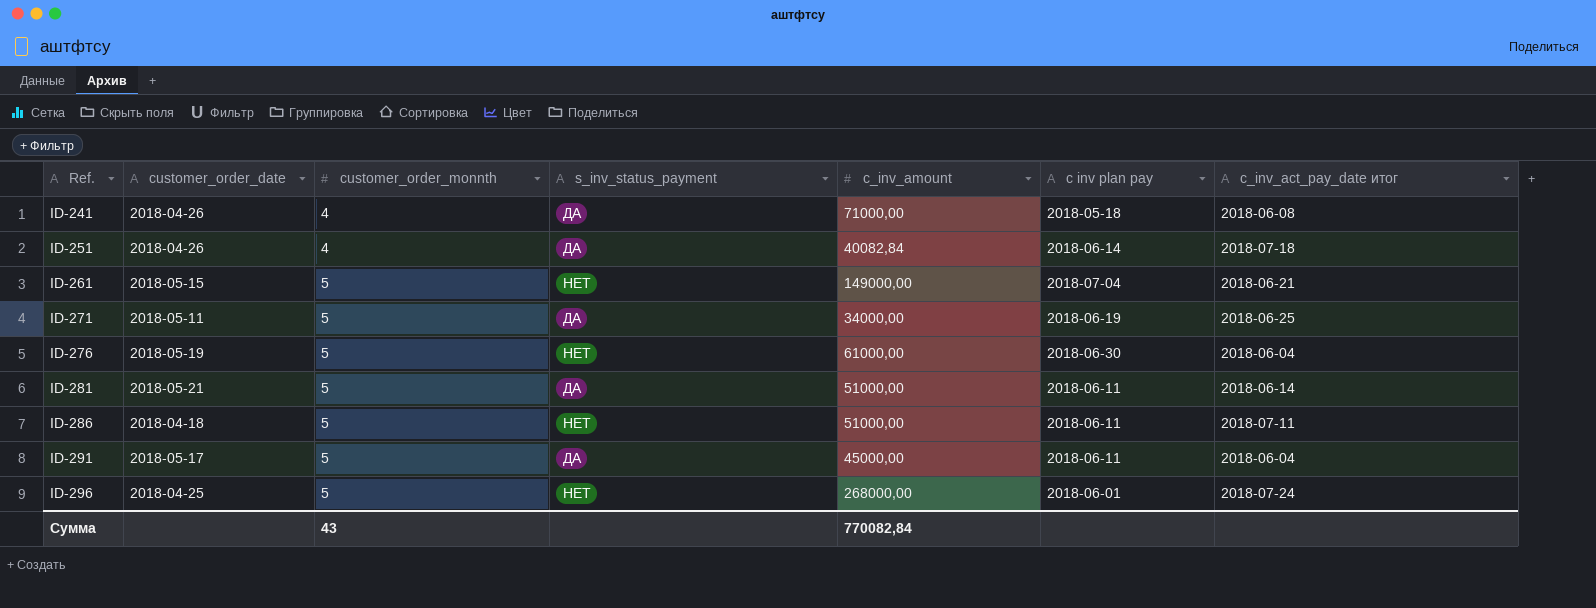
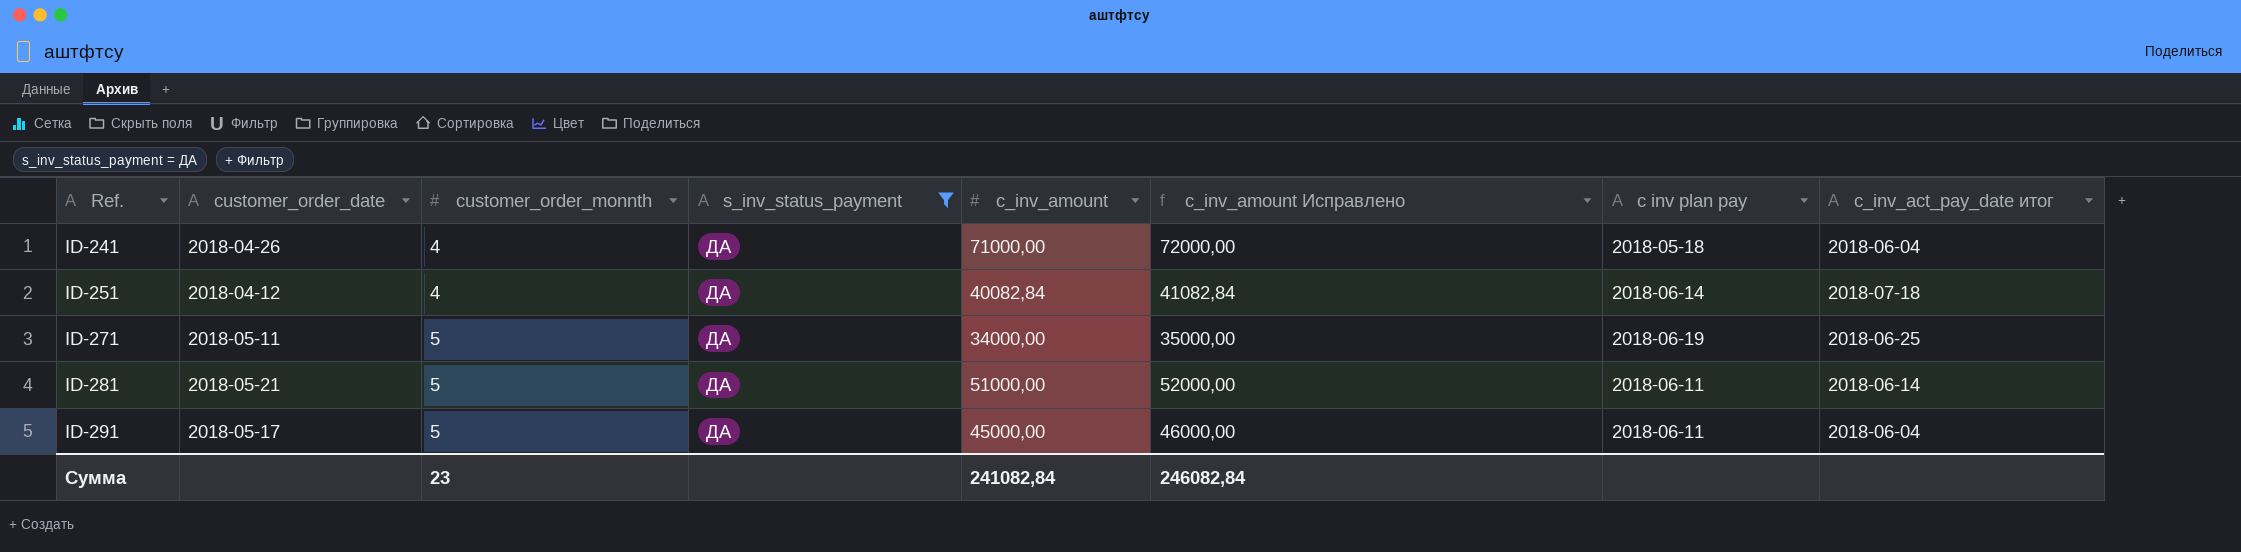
filter: none -> s_inv_status_payment = ДА
column c_inv_amount Исправлено | formula: none -> [c_inv_amount] + 1000
ID-241 | c_inv_act_pay_date итог: 2018-06-08 -> 2018-06-04
ID-251 | customer_order_date: 2018-04-26 -> 2018-04-12
Сумма | customer_order_monnth: 43 -> 23
Сумма | c_inv_amount: 770082,84 -> 241082,84

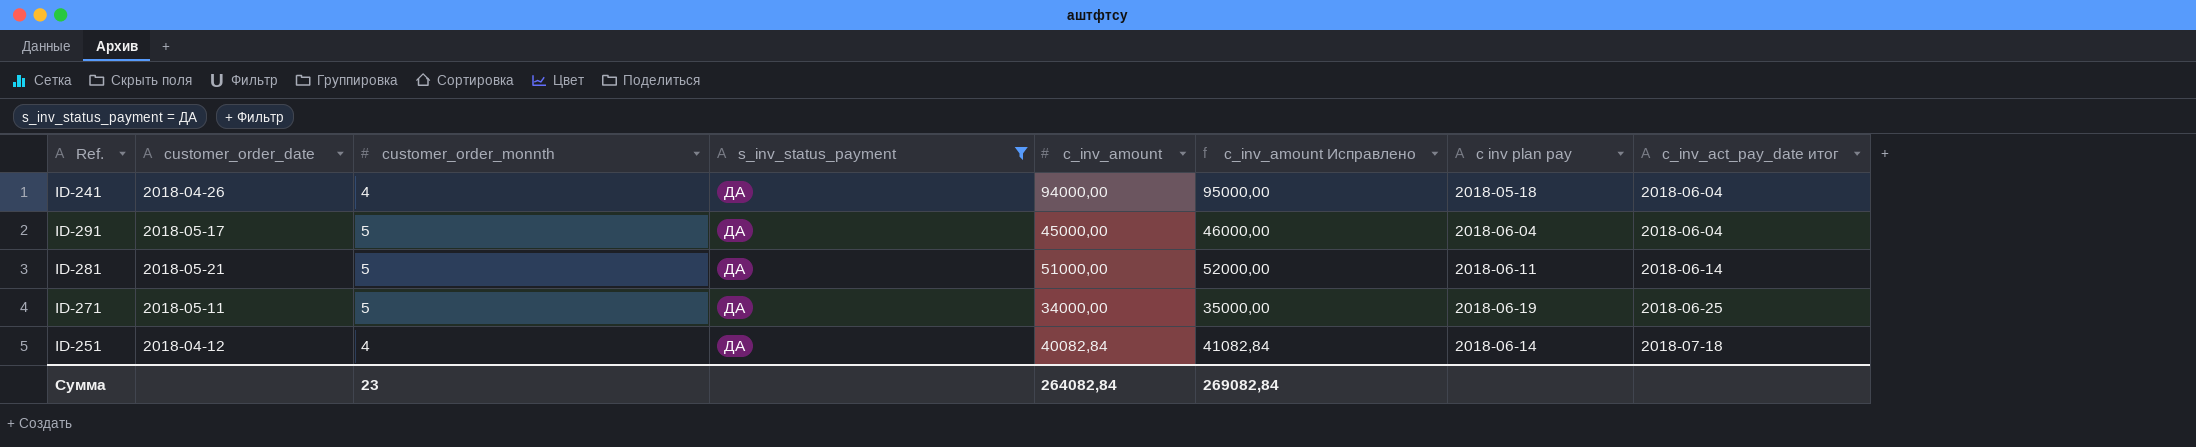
row order: Ref. ascending -> c_inv_act_pay_date итог ascending
ID-241 | c_inv_amount: 71000,00 -> 94000,00
ID-241 | c_inv_amount Исправлено: 72000,00 -> 95000,00
ID-291 | c inv plan pay: 2018-06-11 -> 2018-06-04
Сумма | c_inv_amount: 241082,84 -> 264082,84
Сумма | c_inv_amount Исправлено: 246082,84 -> 269082,84

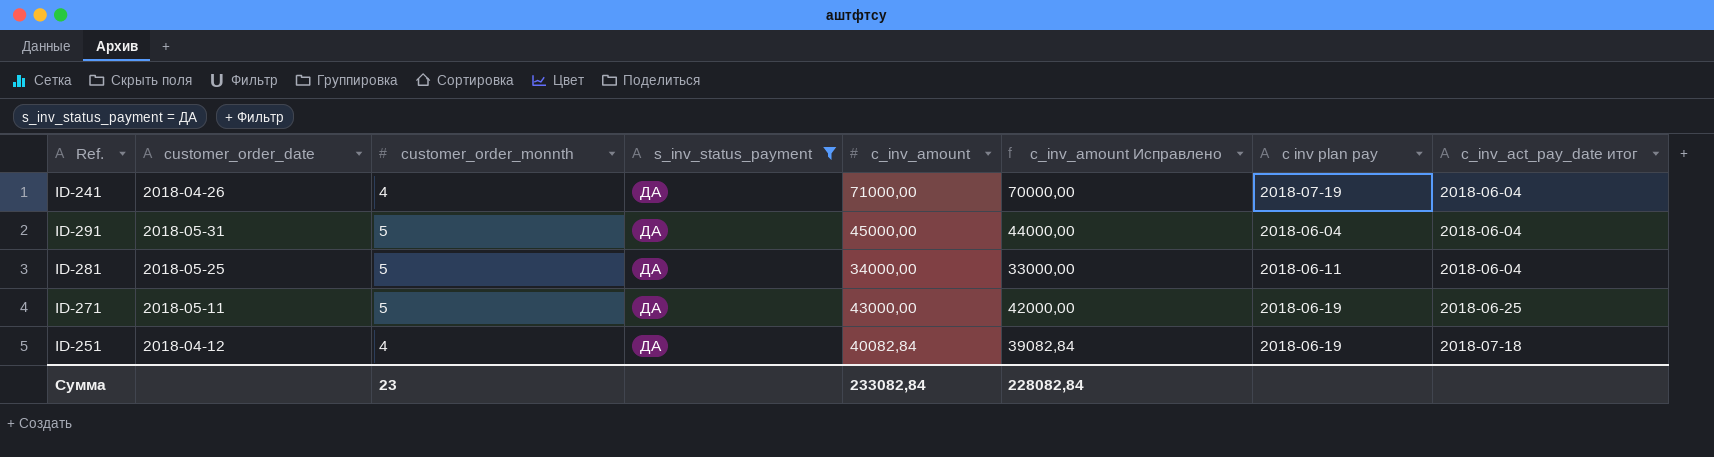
column c_inv_amount Исправлено | formula: [c_inv_amount] + 1000 -> [c_inv_amount] - 1000
ID-241 | c_inv_amount: 94000,00 -> 71000,00
ID-241 | c inv plan pay: 2018-05-18 -> 2018-07-19
ID-291 | customer_order_date: 2018-05-17 -> 2018-05-31
ID-281 | customer_order_date: 2018-05-21 -> 2018-05-25
ID-281 | c_inv_amount: 51000,00 -> 34000,00
ID-281 | c_inv_act_pay_date итог: 2018-06-14 -> 2018-06-04
ID-271 | c_inv_amount: 34000,00 -> 43000,00
ID-251 | c inv plan pay: 2018-06-14 -> 2018-06-19
Сумма | c_inv_amount: 264082,84 -> 233082,84
Сумма | c_inv_amount Исправлено: 269082,84 -> 228082,84

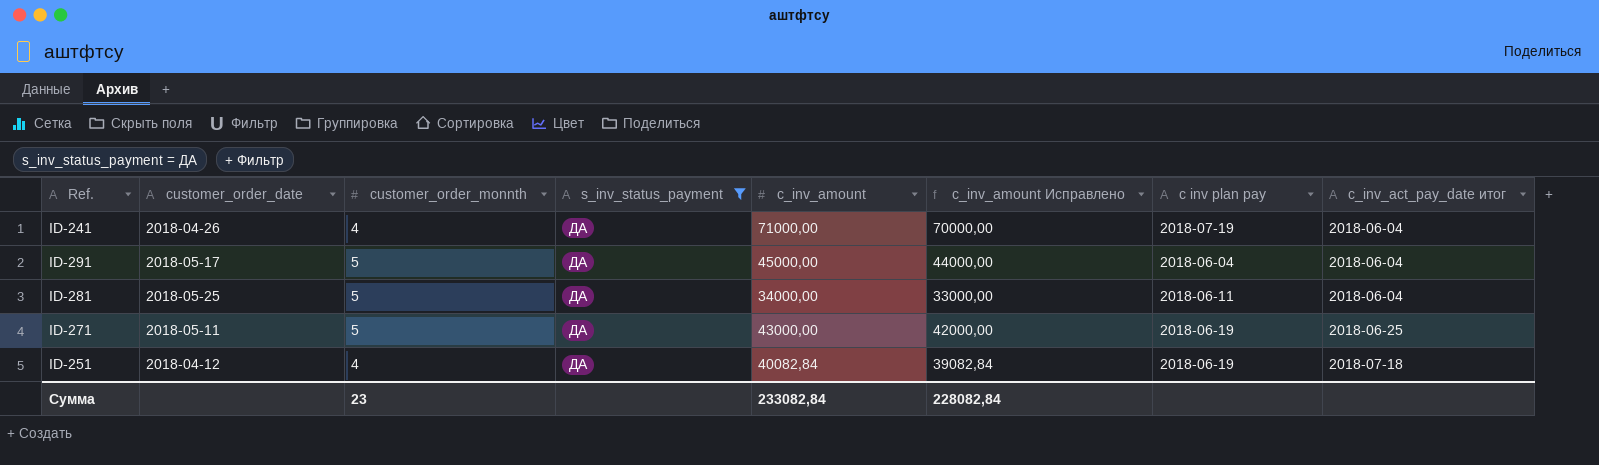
ID-291 | customer_order_date: 2018-05-31 -> 2018-05-17

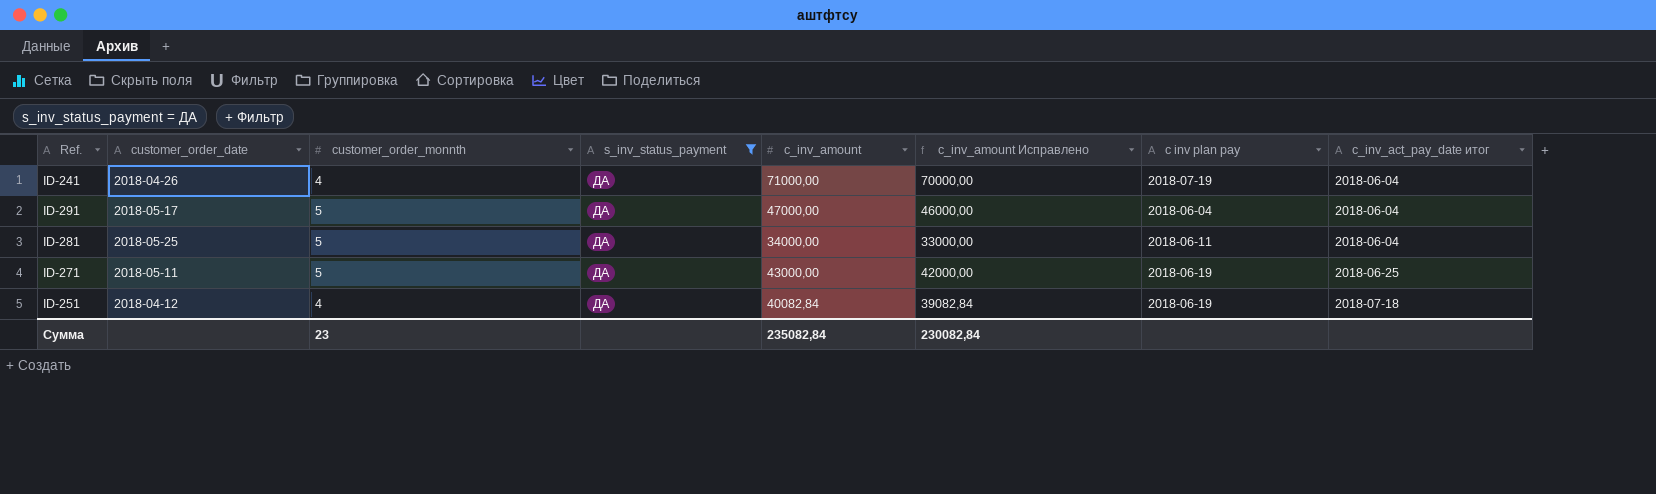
ID-291 | c_inv_amount: 45000,00 -> 47000,00
ID-291 | c_inv_amount Исправлено: 44000,00 -> 46000,00
Сумма | c_inv_amount: 233082,84 -> 235082,84
Сумма | c_inv_amount Исправлено: 228082,84 -> 230082,84

